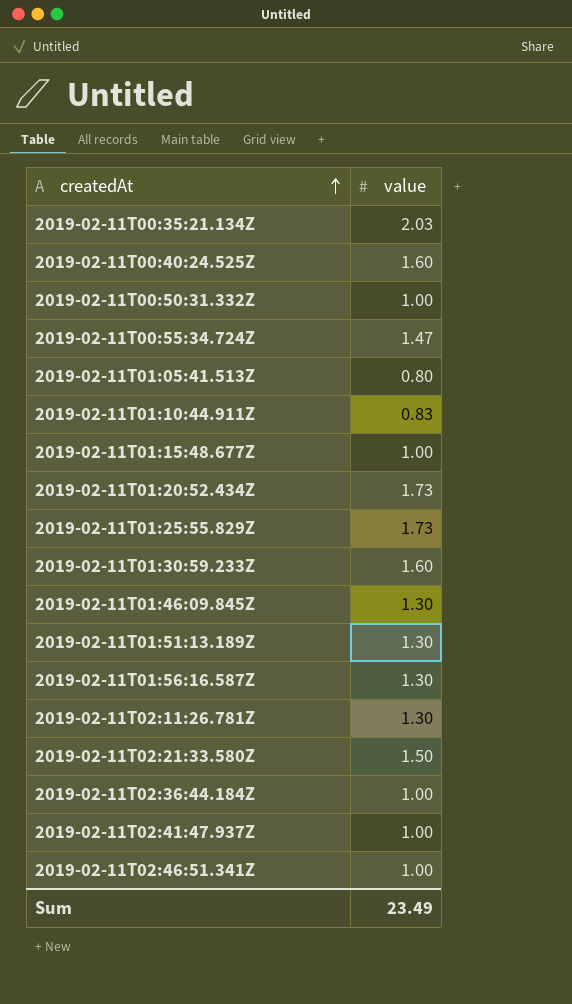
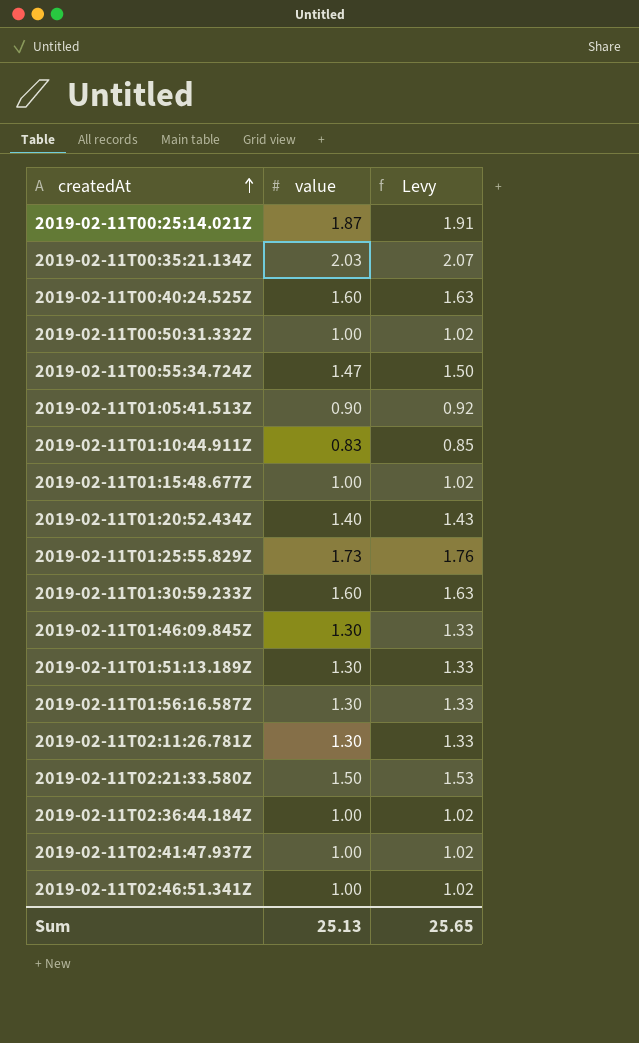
column Levy | formula: none -> [value] * 1.02
row 2019-02-11T00:25:14.021Z: none -> 1.87 | 1.91
2019-02-11T01:05:41.513Z | value: 0.80 -> 0.90
2019-02-11T01:20:52.434Z | value: 1.73 -> 1.40
Sum | value: 23.49 -> 25.13

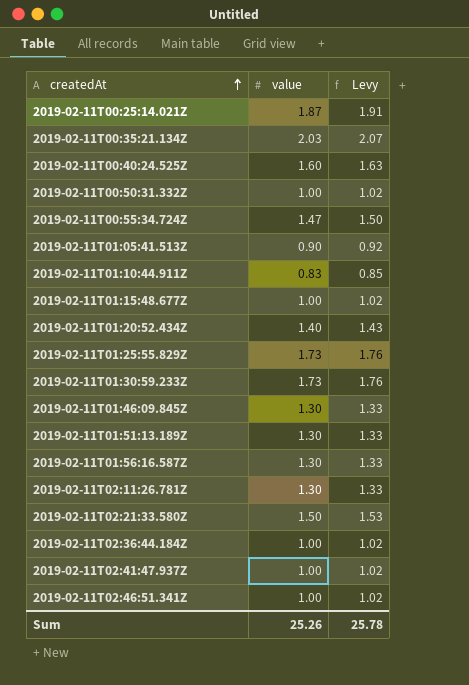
2019-02-11T01:30:59.233Z | value: 1.60 -> 1.73
2019-02-11T01:30:59.233Z | Levy: 1.63 -> 1.76
Sum | value: 25.13 -> 25.26
Sum | Levy: 25.65 -> 25.78

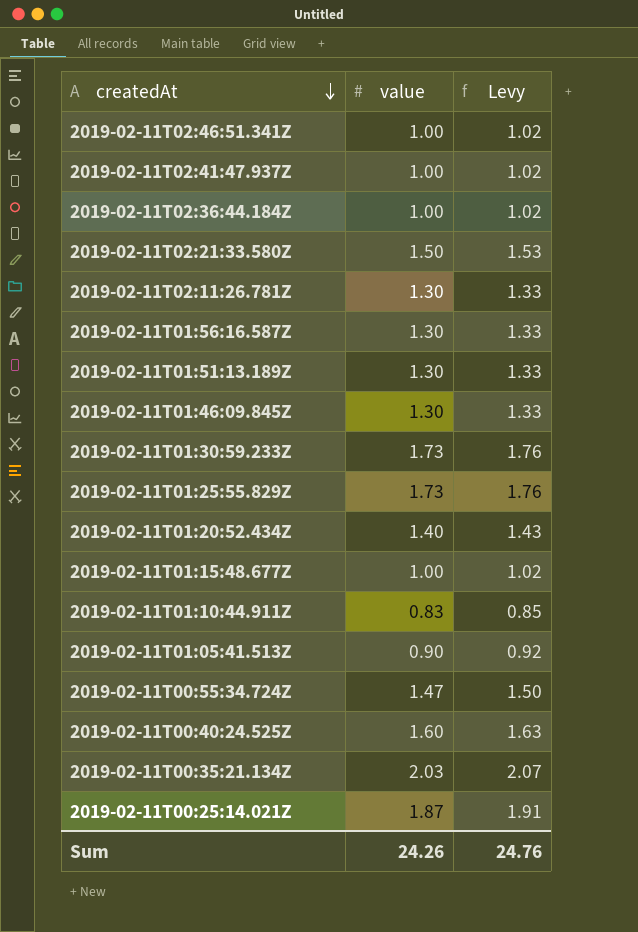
row order: createdAt ascending -> createdAt descending
row 2019-02-11T00:50:31.332Z: 1.00 | 1.02 -> none
Sum | value: 25.26 -> 24.26
Sum | Levy: 25.78 -> 24.76

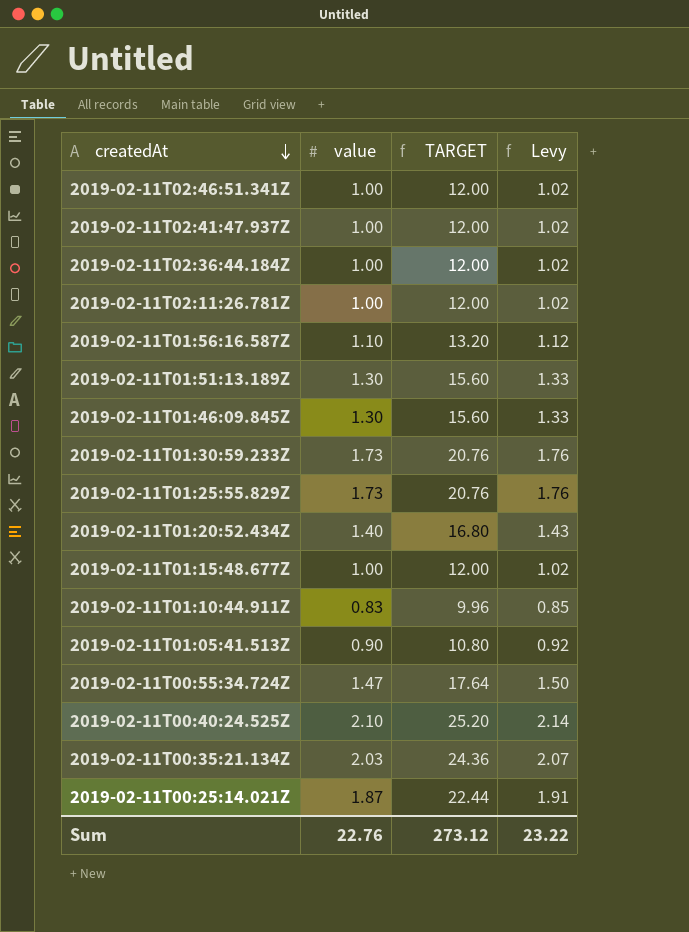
column TARGET | formula: none -> [value] * 12
row 2019-02-11T02:21:33.580Z: 1.50 | 1.53 -> none
2019-02-11T02:11:26.781Z | value: 1.30 -> 1.00
2019-02-11T02:11:26.781Z | Levy: 1.33 -> 1.02
2019-02-11T01:56:16.587Z | value: 1.30 -> 1.10
2019-02-11T01:56:16.587Z | Levy: 1.33 -> 1.12
2019-02-11T00:40:24.525Z | value: 1.60 -> 2.10
2019-02-11T00:40:24.525Z | Levy: 1.63 -> 2.14
Sum | value: 24.26 -> 22.76
Sum | Levy: 24.76 -> 23.22

